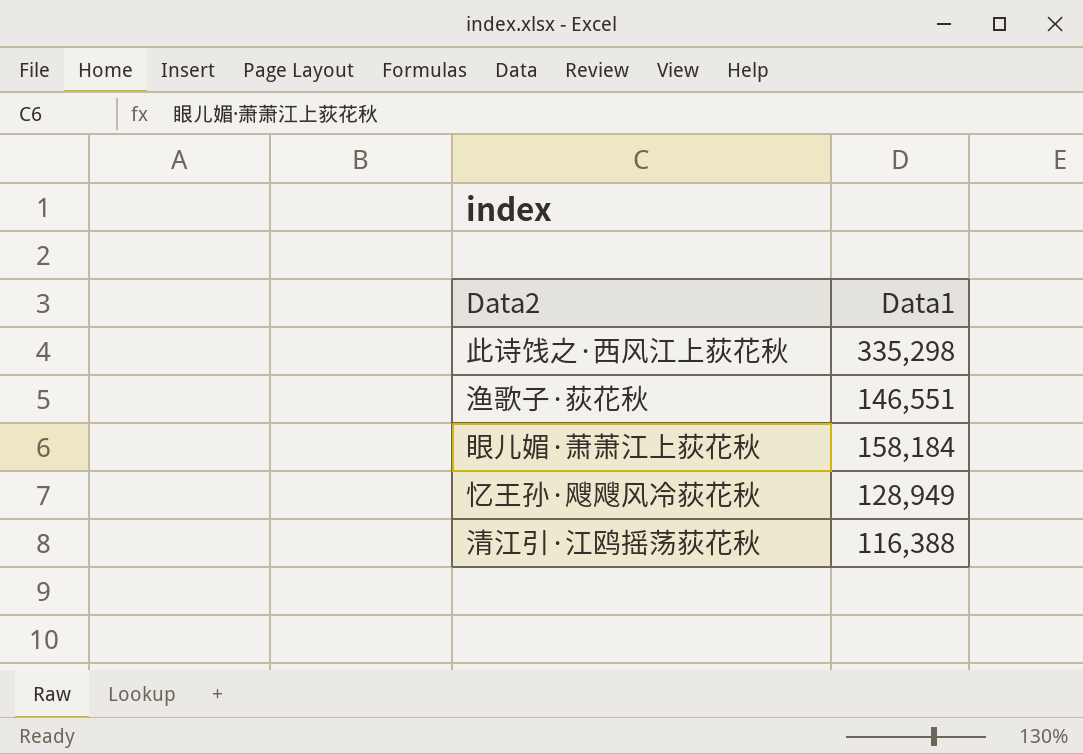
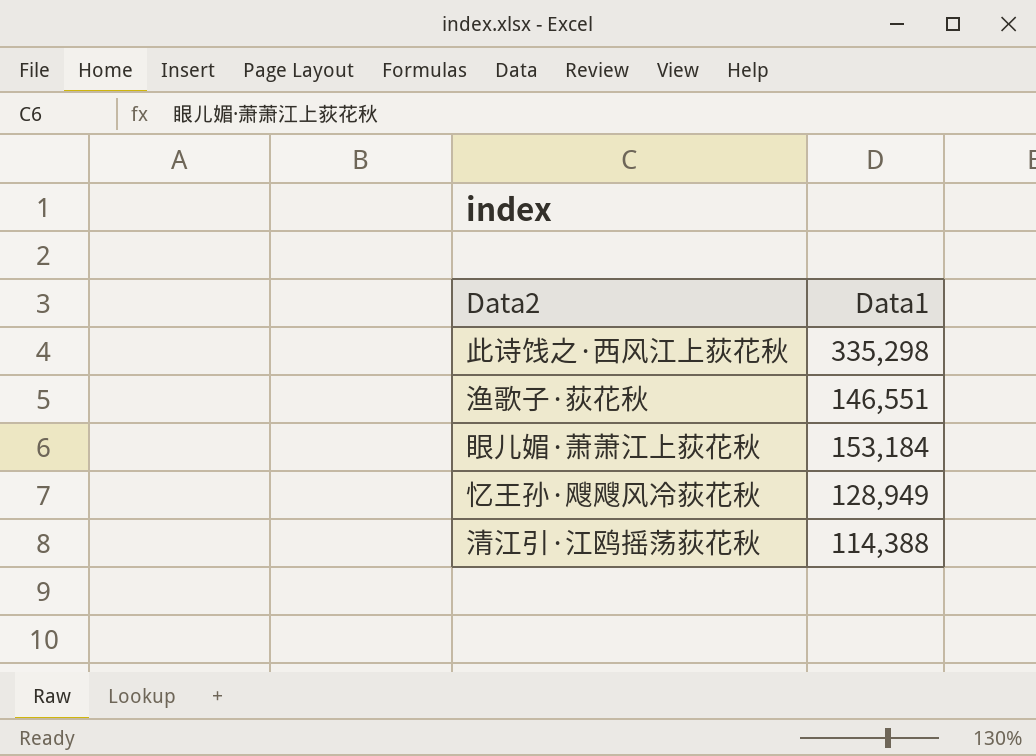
眼儿媚·萧萧江上荻花秋 | Data1: 158,184 -> 153,184
清江引·江鸥摇荡荻花秋 | Data1: 116,388 -> 114,388

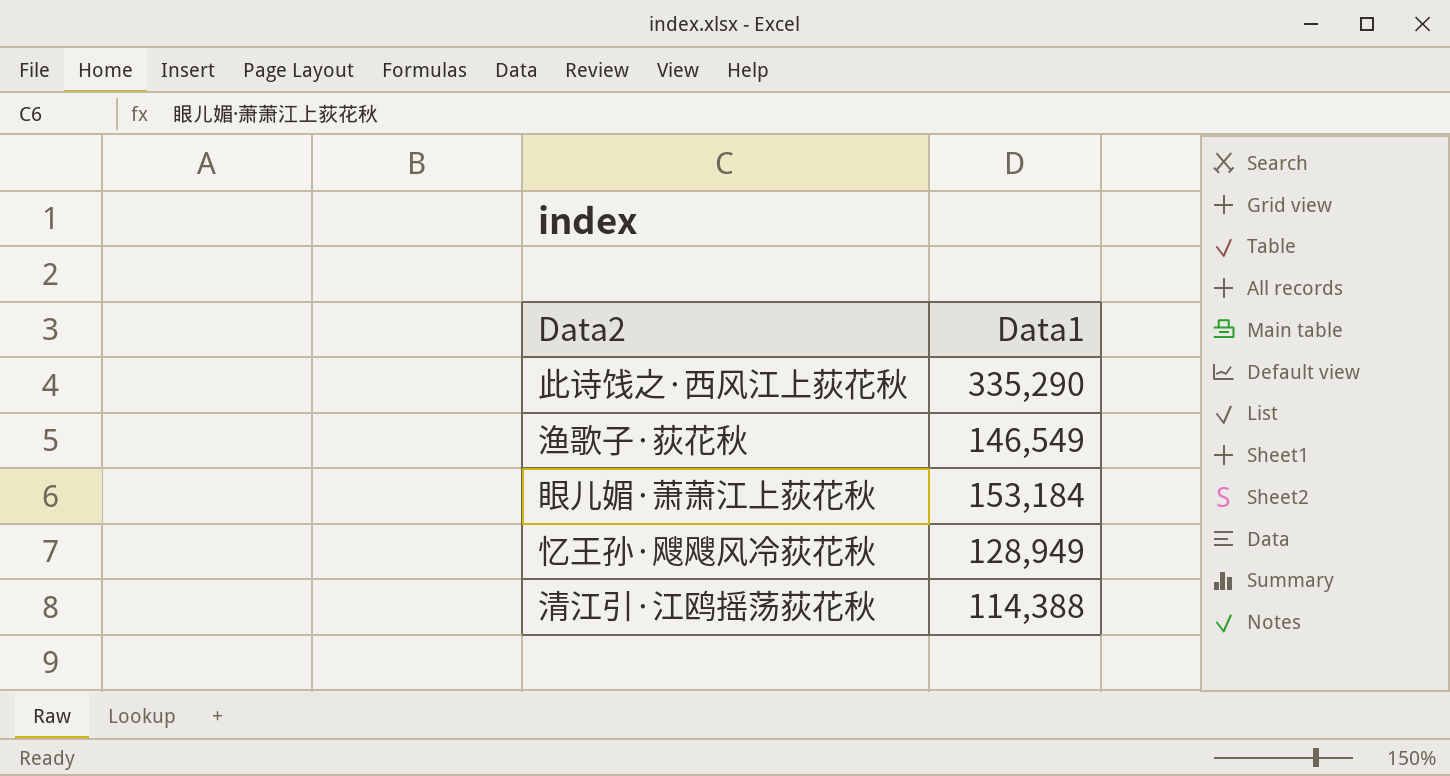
此诗饯之·西风江上荻花秋 | Data1: 335,298 -> 335,290
渔歌子·荻花秋 | Data1: 146,551 -> 146,549

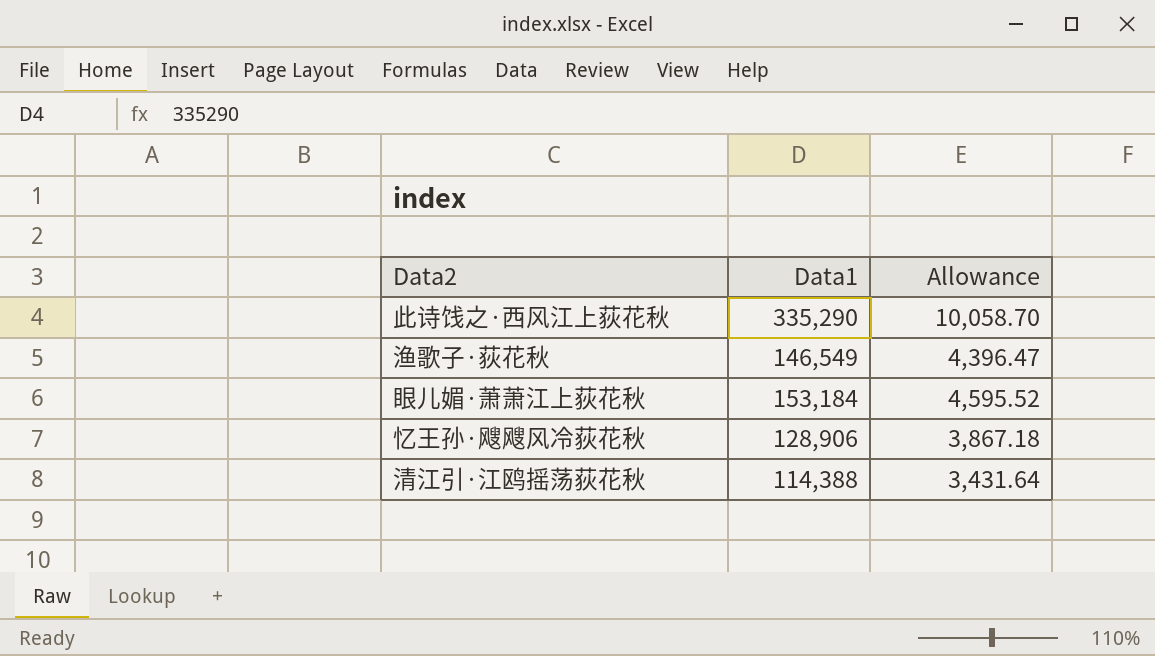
column Allowance | formula: none -> [Data1] * 0.03
忆王孙·飕飕风冷荻花秋 | Data1: 128,949 -> 128,906

